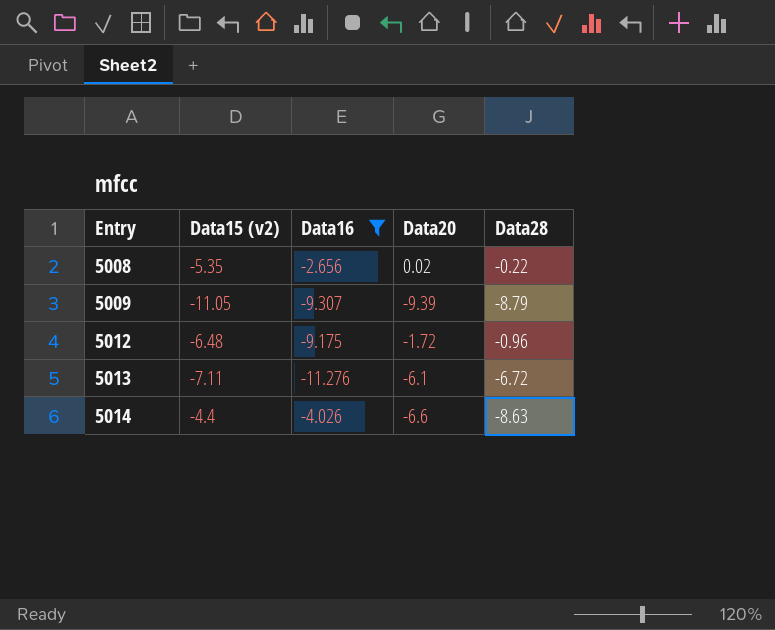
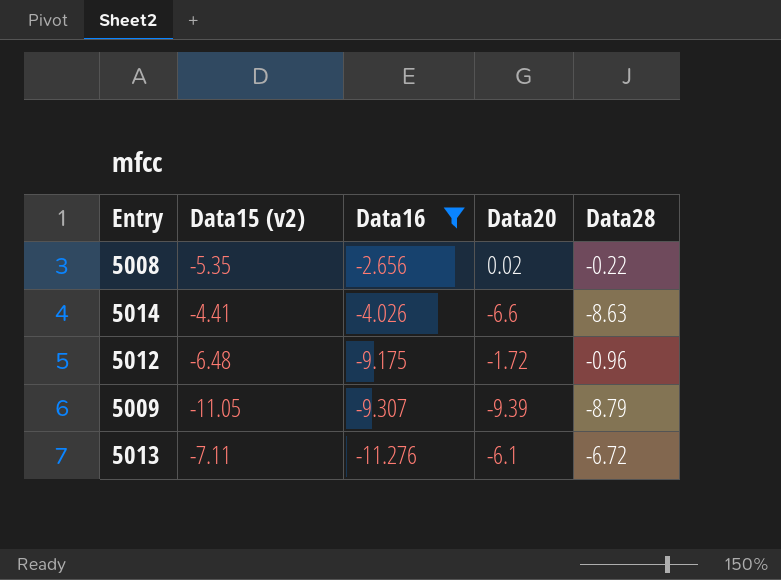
row order: Entry ascending -> Data16 descending
5014 | Data15 (v2): -4.4 -> -4.41

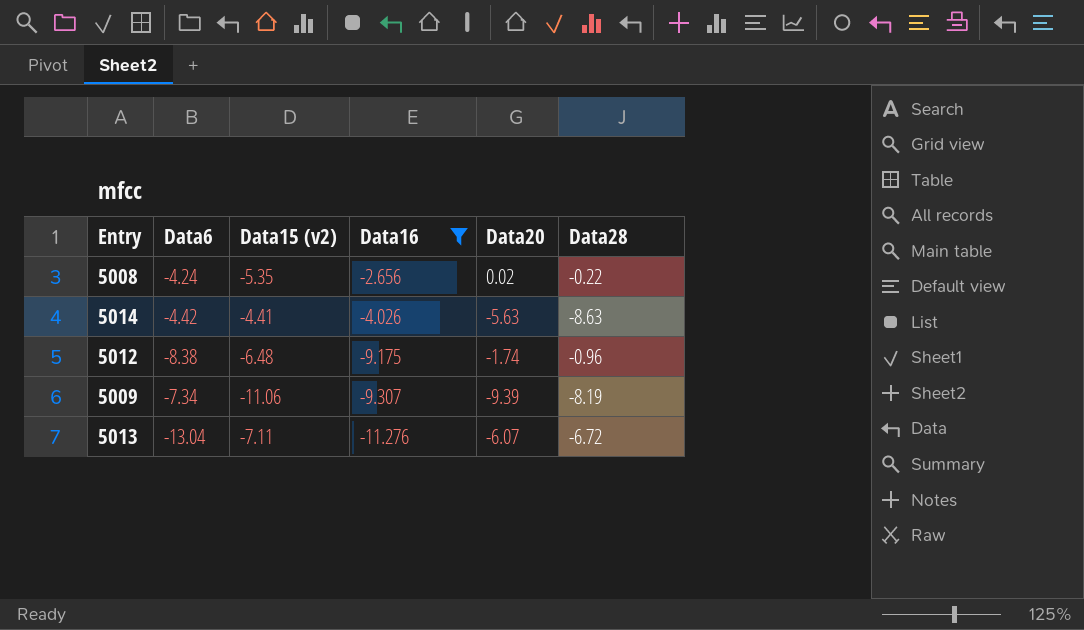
column Data6 | position: none -> 2
5014 | Data20: -6.6 -> -5.63
5012 | Data20: -1.72 -> -1.74
5009 | Data15 (v2): -11.05 -> -11.06
5009 | Data28: -8.79 -> -8.19
5013 | Data20: -6.1 -> -6.07

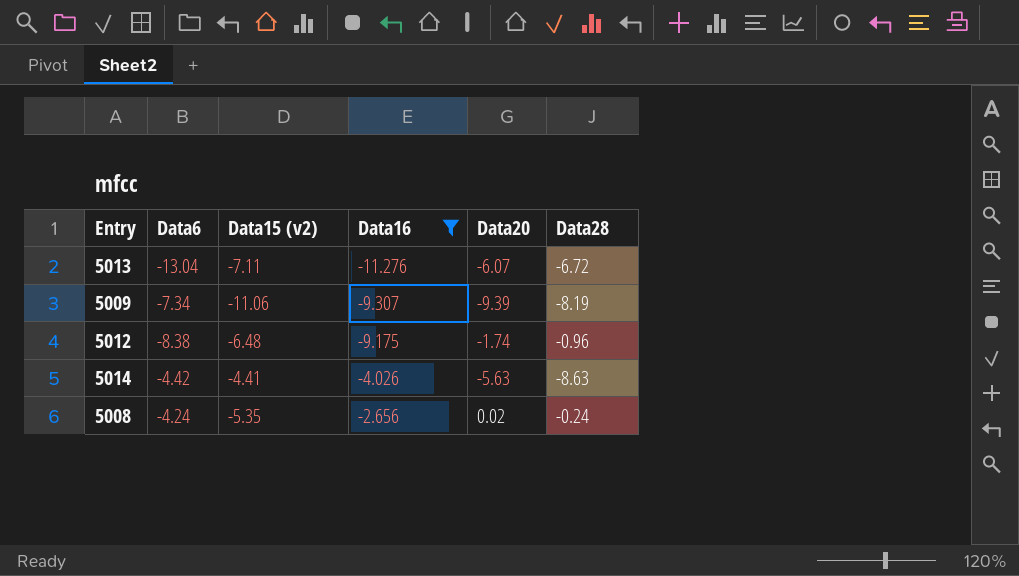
row order: Data16 descending -> Data16 ascending
5008 | Data28: -0.22 -> -0.24

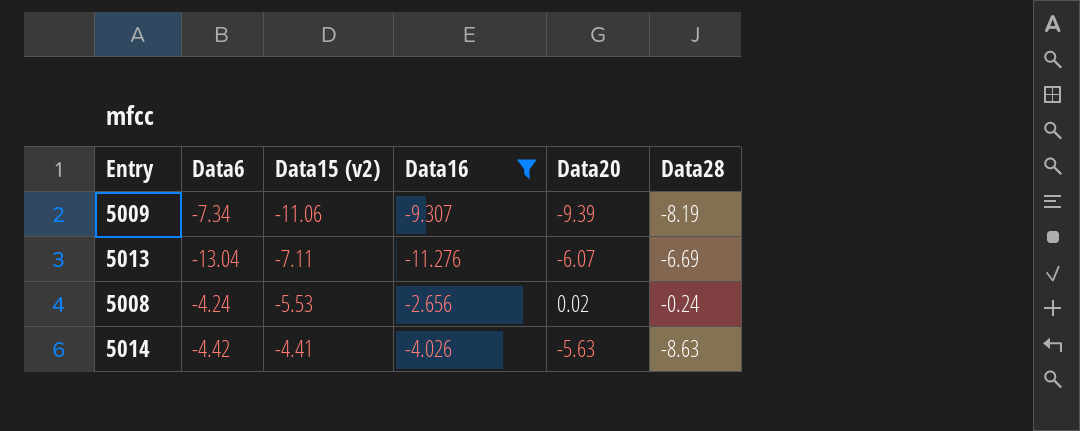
row order: Data16 ascending -> Data15 (v2) ascending
row 5012: -8.38 | -6.48 | -9.175 | -1.74 | -0.96 -> none
5013 | Data28: -6.72 -> -6.69
5008 | Data15 (v2): -5.35 -> -5.53

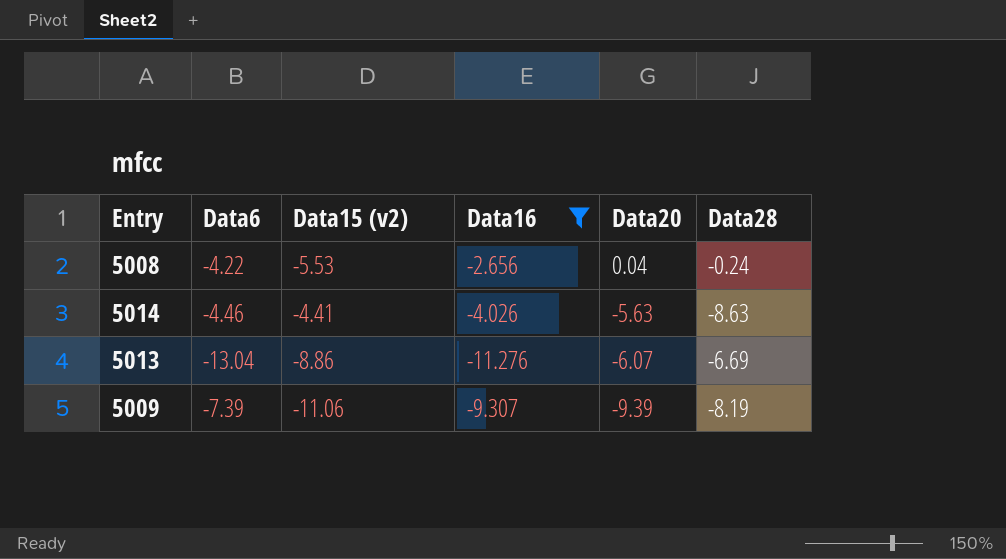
row order: Data15 (v2) ascending -> Data20 descending
5008 | Data6: -4.24 -> -4.22
5008 | Data20: 0.02 -> 0.04
5014 | Data6: -4.42 -> -4.46
5013 | Data15 (v2): -7.11 -> -8.86
5009 | Data6: -7.34 -> -7.39

